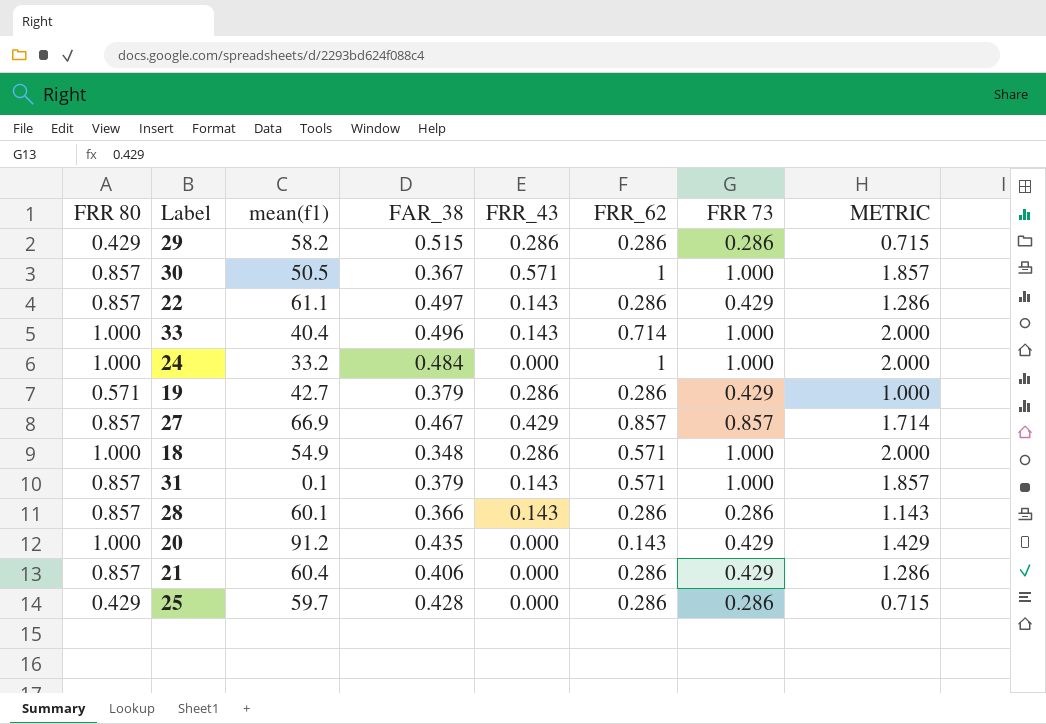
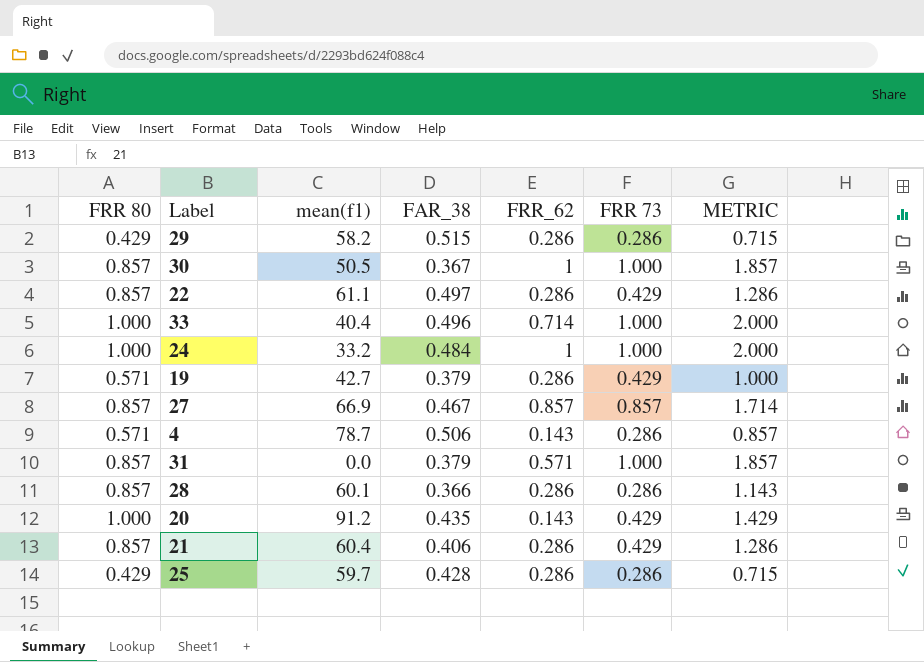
column FRR_43 | position: 5 -> none
row 18: 1.000 | 54.9 | 0.348 | 0.286 | 0.571 | 1.000 | 2.000 -> none
row 4: none -> 0.571 | 78.7 | 0.506 | 0.143 | 0.286 | 0.857
31 | mean(f1): 0.1 -> 0.0

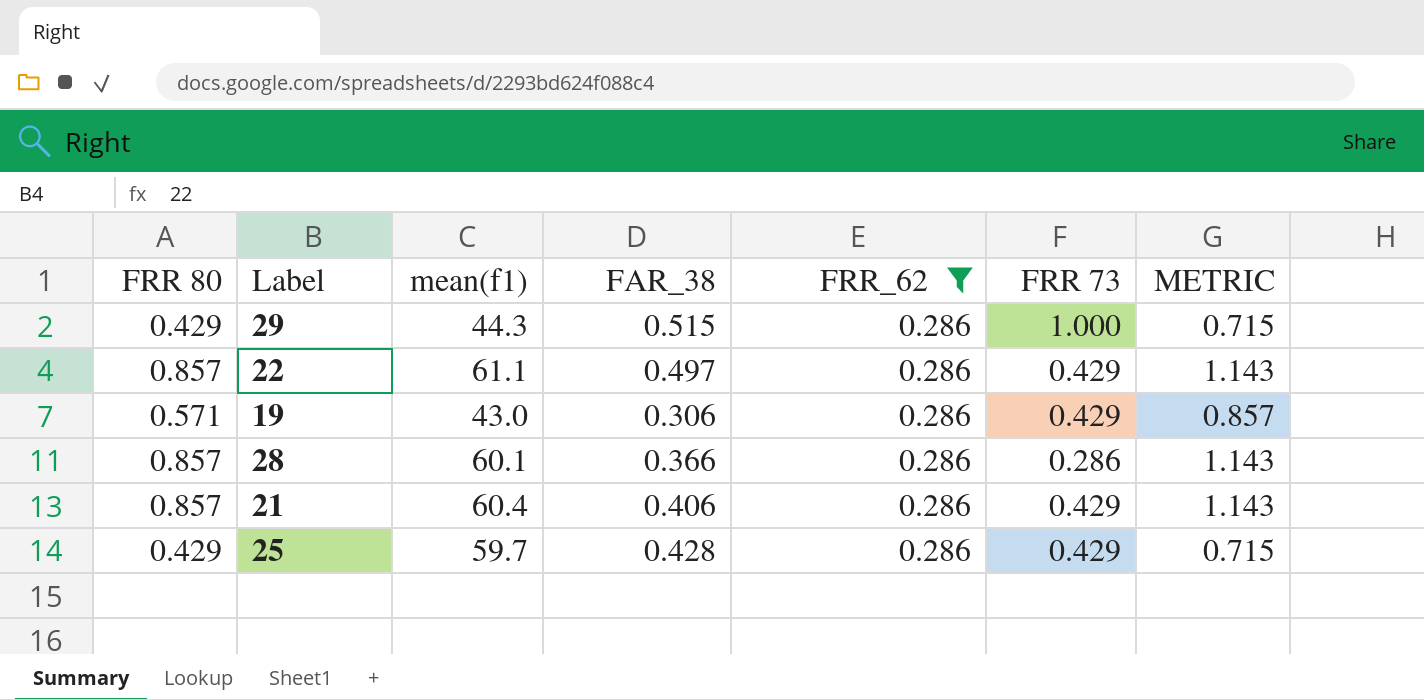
filter: none -> FRR_62 = 0.286
column METRIC | formula: [FRR 80] + [FRR 73] -> [FRR 80] + [FRR_62]
29 | mean(f1): 58.2 -> 44.3
29 | FRR 73: 0.286 -> 1.000
19 | mean(f1): 42.7 -> 43.0
19 | FAR_38: 0.379 -> 0.306
25 | FRR 73: 0.286 -> 0.429

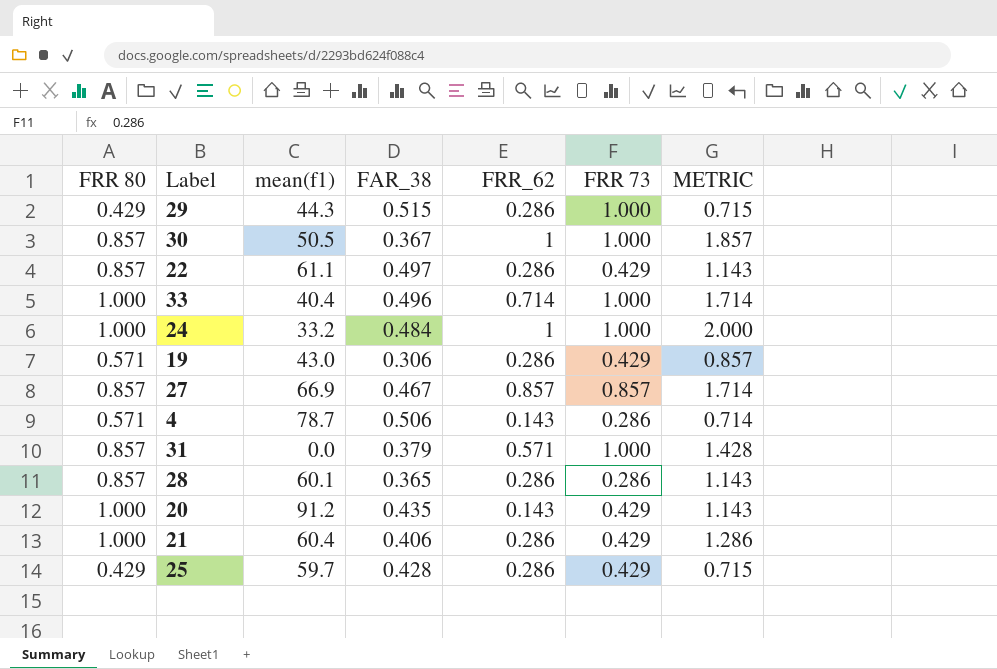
filter: FRR_62 = 0.286 -> none
28 | FAR_38: 0.366 -> 0.365
21 | FRR 80: 0.857 -> 1.000
21 | METRIC: 1.143 -> 1.286

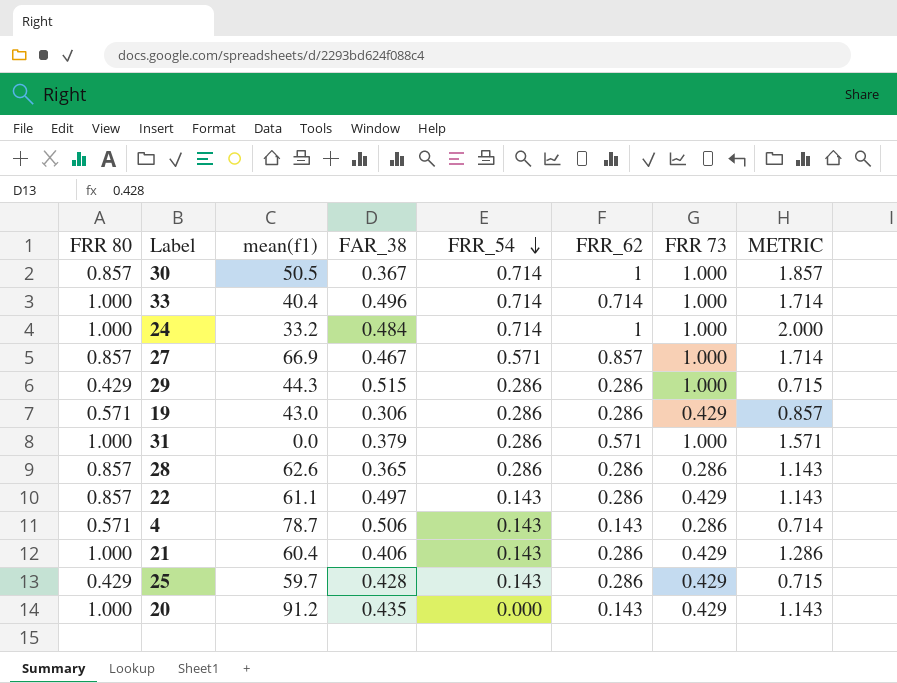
row order: none -> FRR_54 descending
column FRR_54 | position: none -> 5
27 | FRR 73: 0.857 -> 1.000
31 | FRR 80: 0.857 -> 1.000
31 | METRIC: 1.428 -> 1.571
28 | mean(f1): 60.1 -> 62.6

